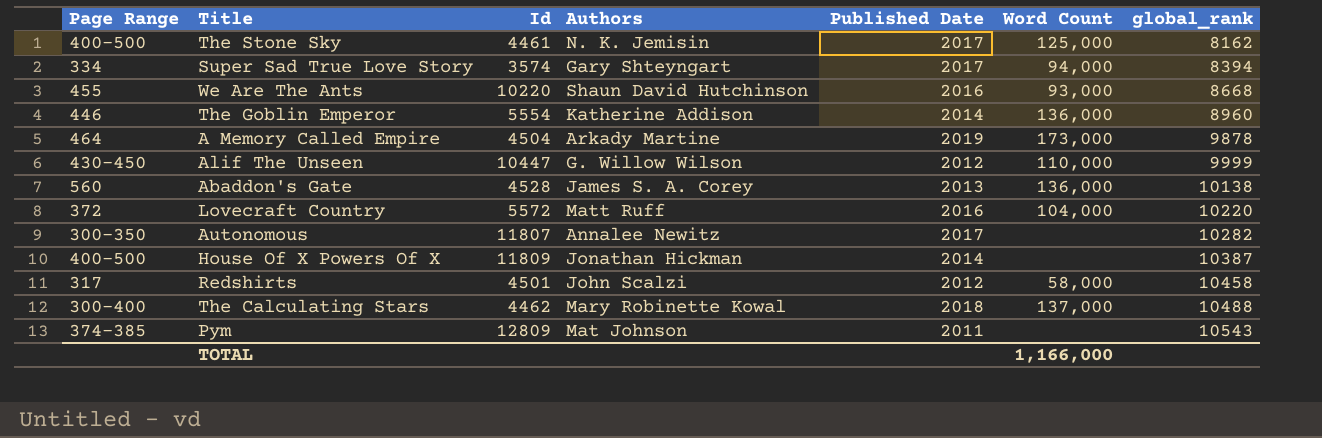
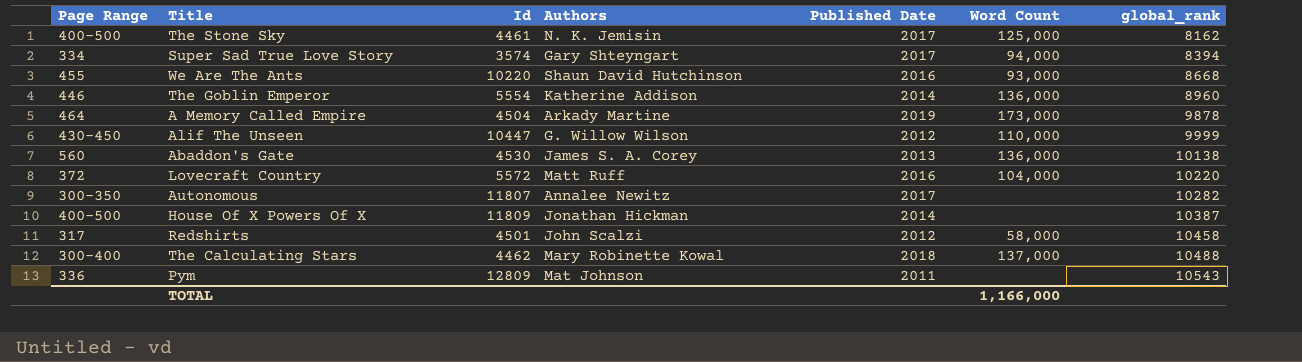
Abaddon's Gate | Id: 4528 -> 4530
Pym | Page Range: 374-385 -> 336

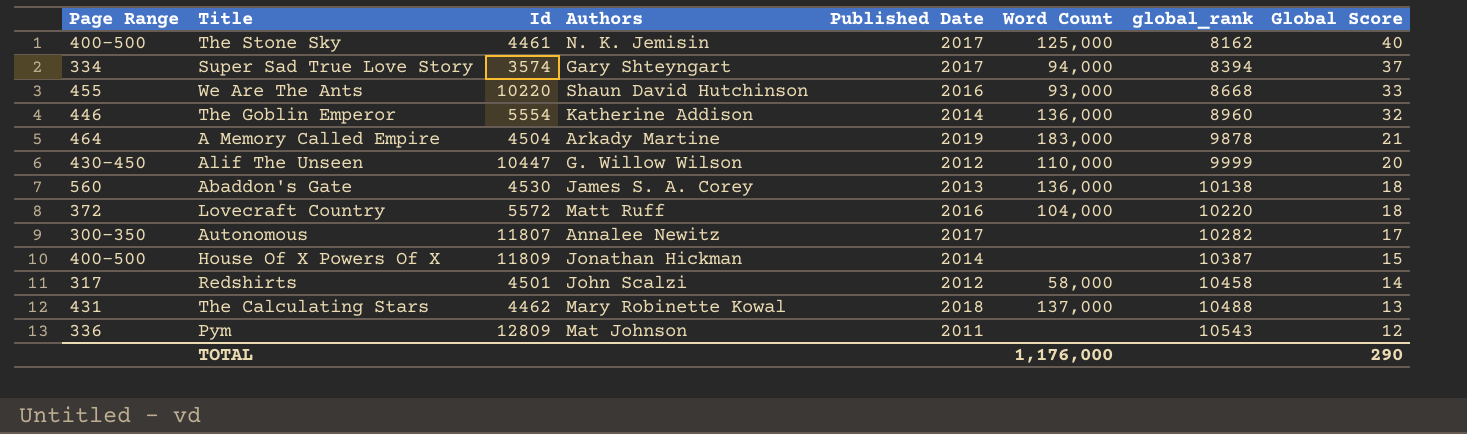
column Global Score | position: none -> 8
A Memory Called Empire | Word Count: 173,000 -> 183,000
The Calculating Stars | Page Range: 300-400 -> 431
TOTAL | Word Count: 1,166,000 -> 1,176,000

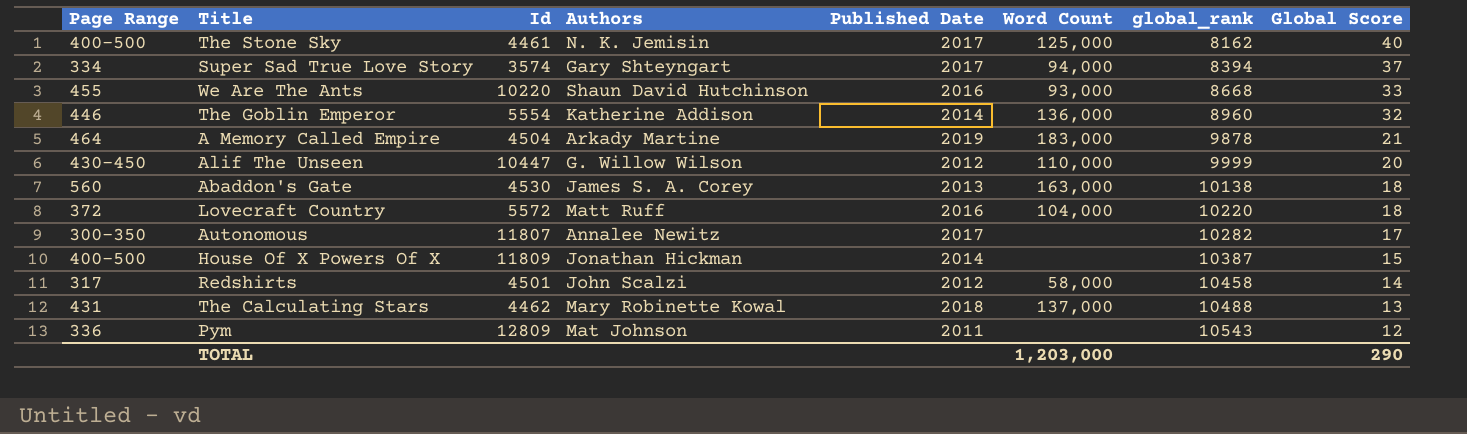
Abaddon's Gate | Word Count: 136,000 -> 163,000
TOTAL | Word Count: 1,176,000 -> 1,203,000

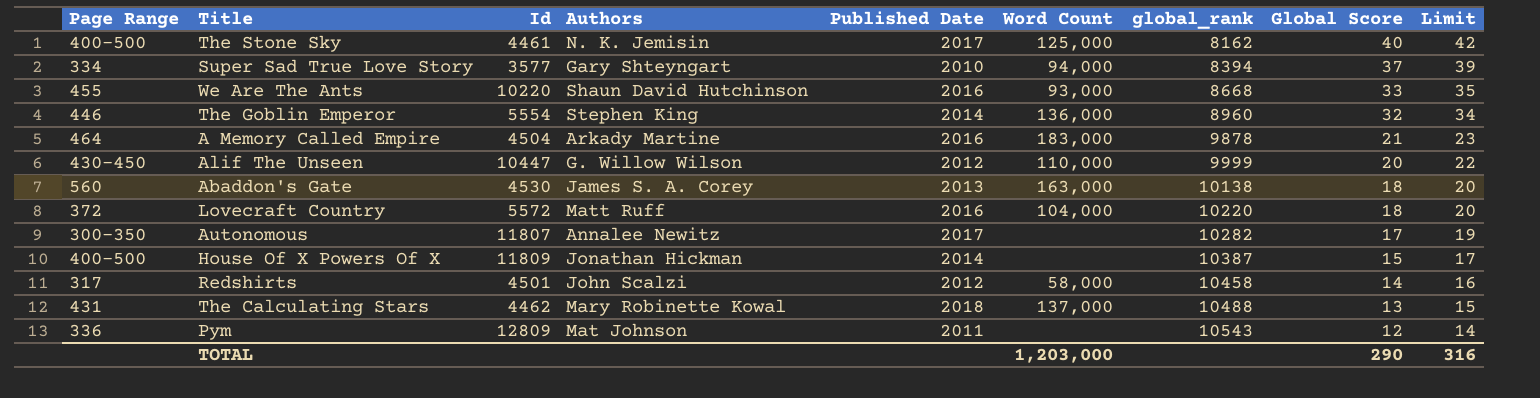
column Limit | formula: none -> [Global Score] + 2
Super Sad True Love Story | Id: 3574 -> 3577
Super Sad True Love Story | Published Date: 2017 -> 2010
The Goblin Emperor | Authors: Katherine Addison -> Stephen King
A Memory Called Empire | Published Date: 2019 -> 2016

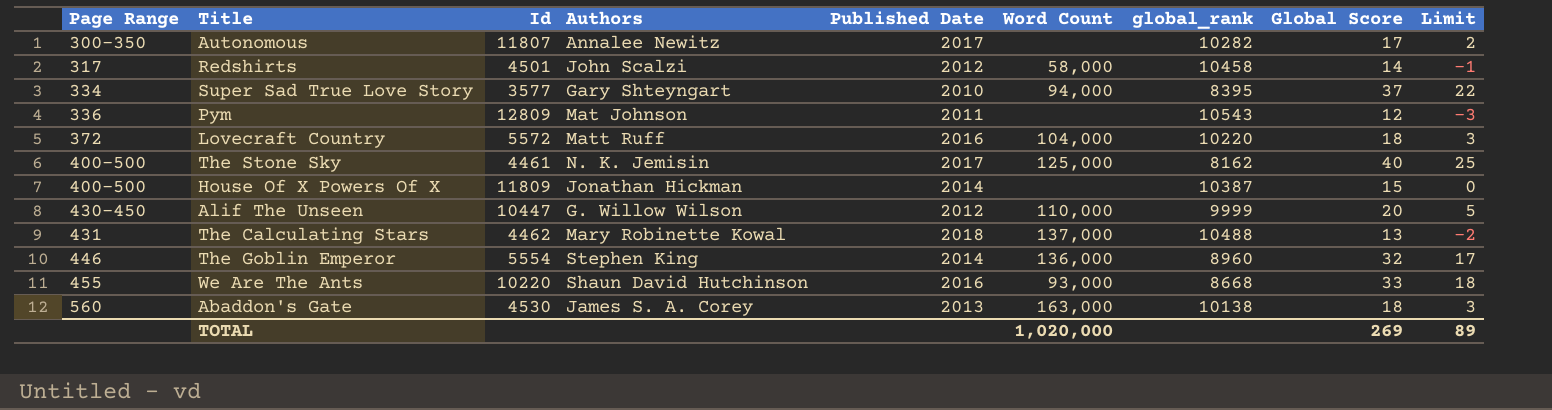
row order: global_rank ascending -> Page Range ascending
column Limit | formula: [Global Score] + 2 -> [Global Score] - 15
row A Memory Called Empire: 464 | 4504 | Arkady Martine | 2016 | 183,000 | 9878 | 21 | 23 -> none
Super Sad True Love Story | global_rank: 8394 -> 8395
TOTAL | Word Count: 1,203,000 -> 1,020,000
TOTAL | Global Score: 290 -> 269
TOTAL | Limit: 316 -> 89

